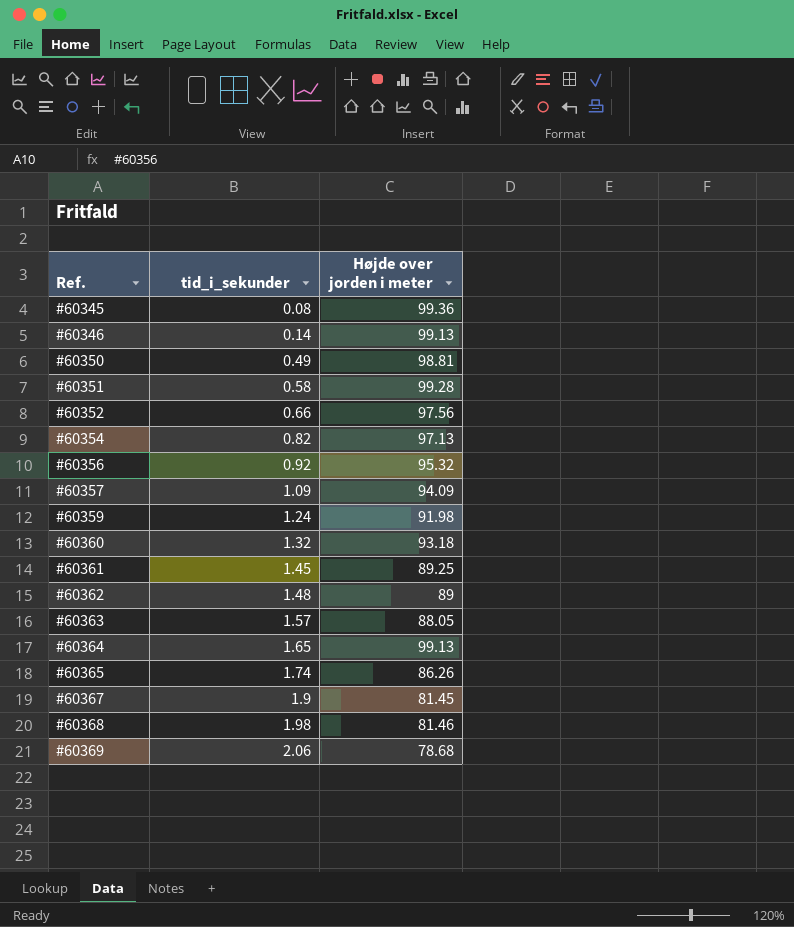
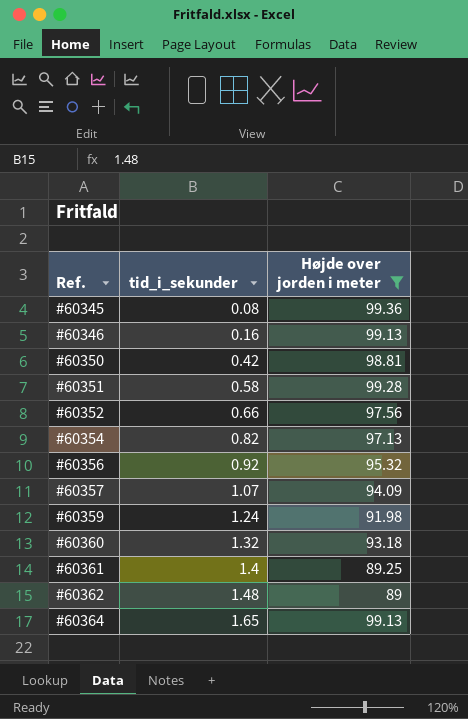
filter: none -> Højde over jorden i meter >= 89
#60346 | tid_i_sekunder: 0.14 -> 0.16
#60350 | tid_i_sekunder: 0.49 -> 0.42
#60357 | tid_i_sekunder: 1.09 -> 1.07
#60361 | tid_i_sekunder: 1.45 -> 1.4

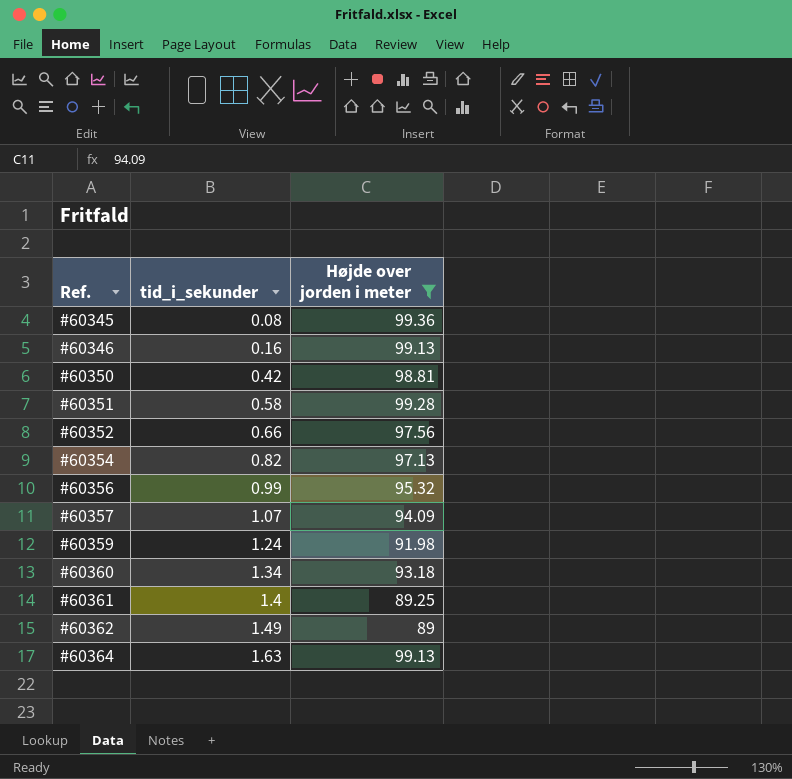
#60356 | tid_i_sekunder: 0.92 -> 0.99
#60360 | tid_i_sekunder: 1.32 -> 1.34
#60362 | tid_i_sekunder: 1.48 -> 1.49
#60364 | tid_i_sekunder: 1.65 -> 1.63

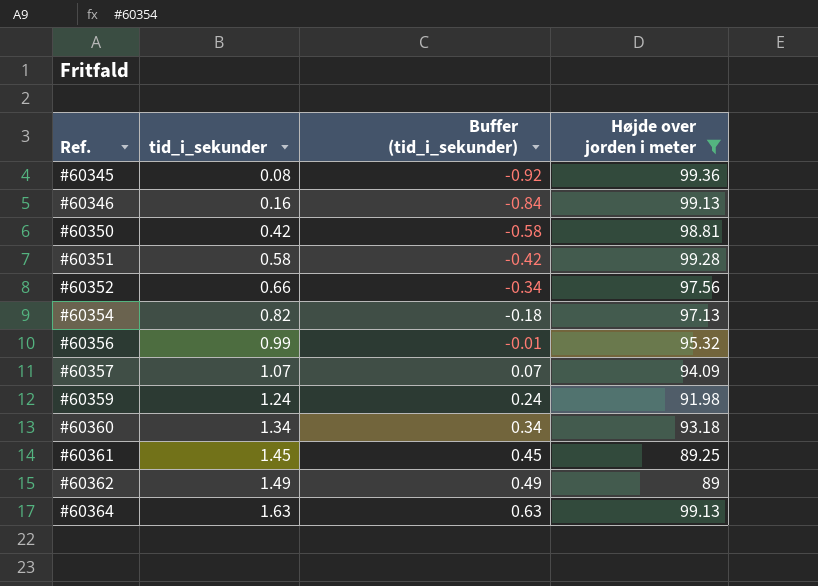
column Buffer (tid_i_sekunder) | formula: none -> [tid_i_sekunder] - 1
#60361 | tid_i_sekunder: 1.4 -> 1.45

